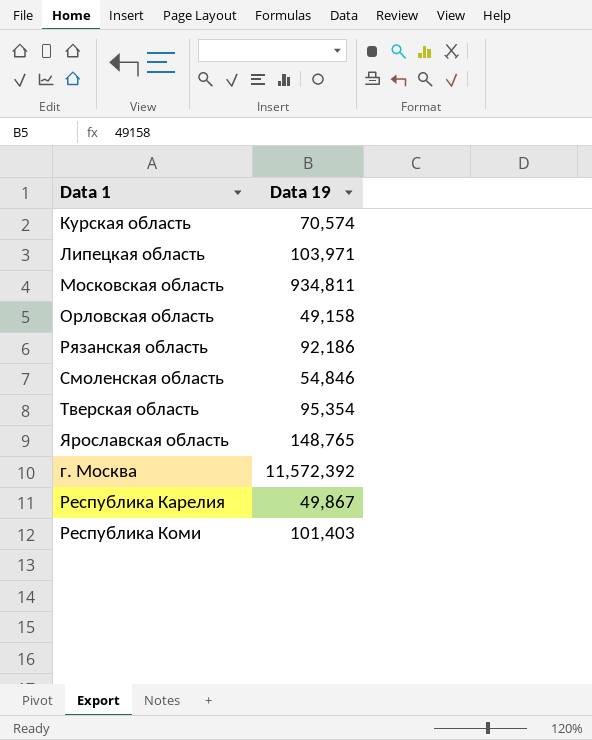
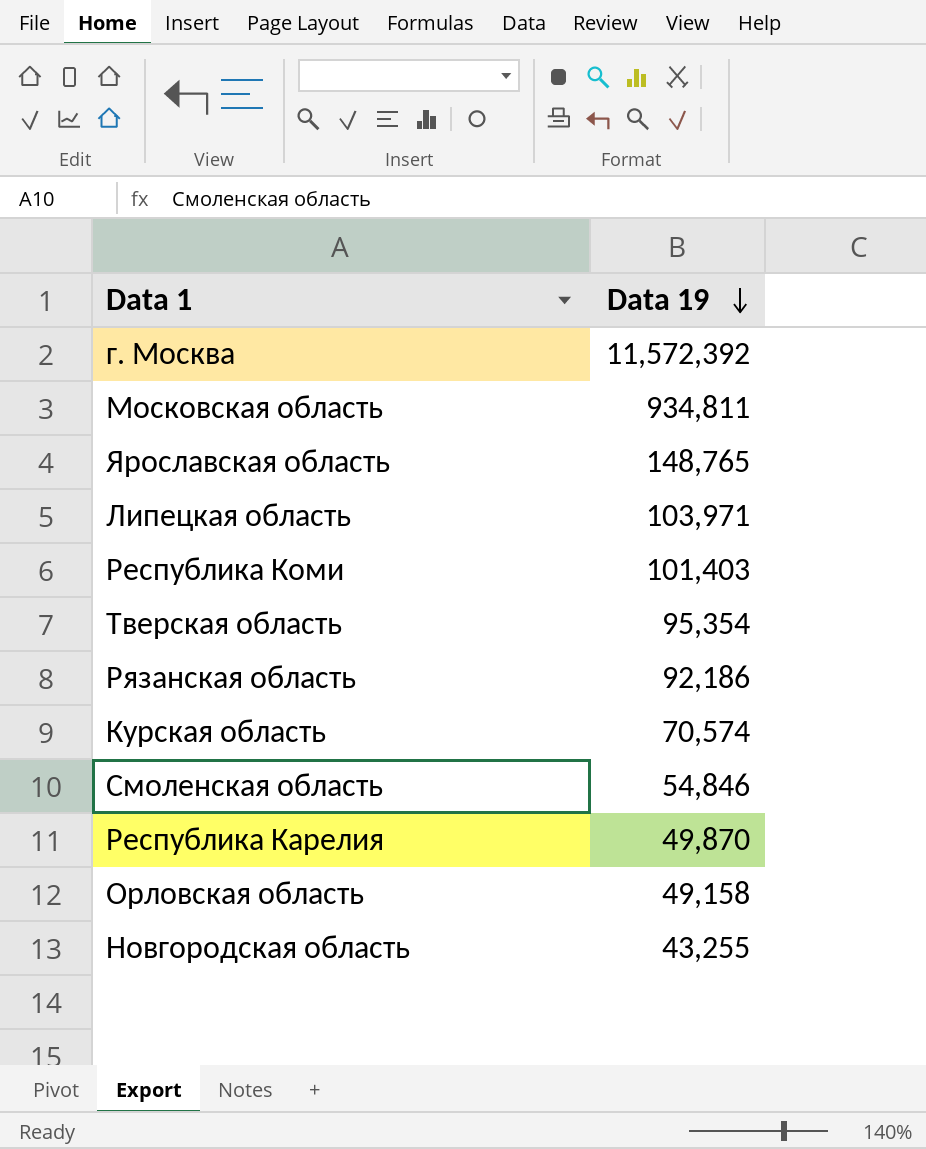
row order: none -> Data 19 descending
Республика Карелия | Data 19: 49,867 -> 49,870
row Новгородская область: none -> 43,255

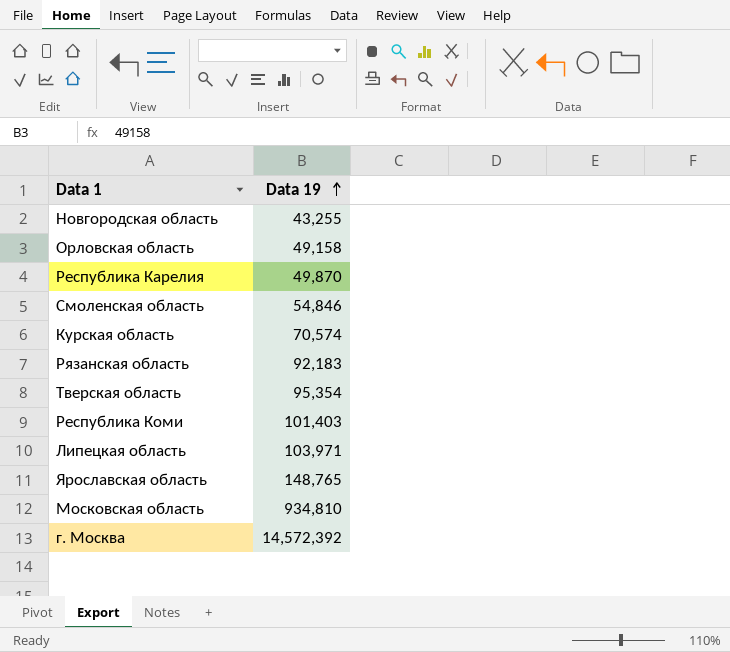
row order: Data 19 descending -> Data 19 ascending
Рязанская область | Data 19: 92,186 -> 92,183
Московская область | Data 19: 934,811 -> 934,810
г. Москва | Data 19: 11,572,392 -> 14,572,392

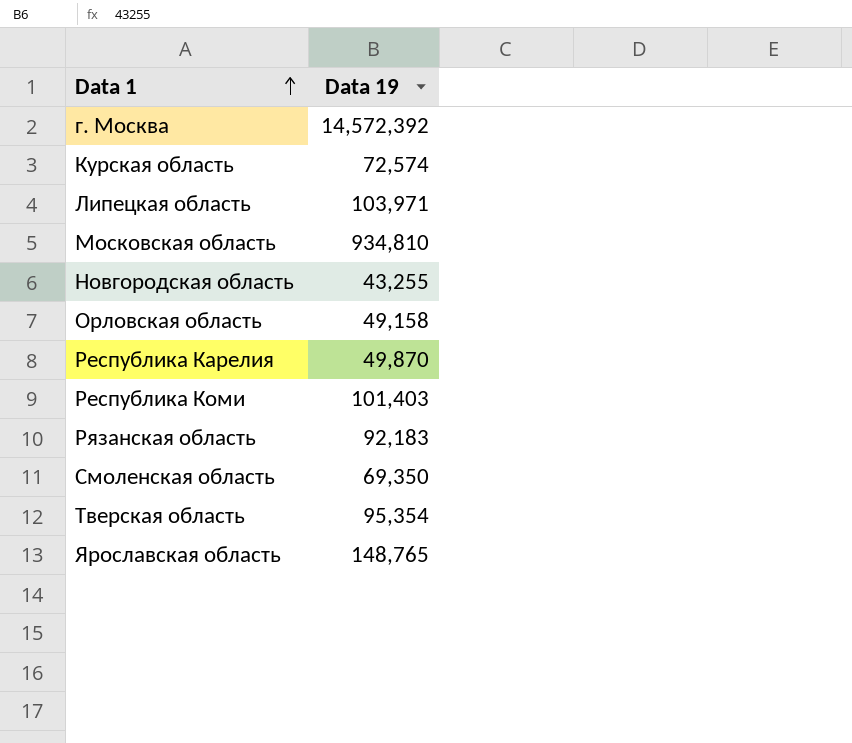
row order: Data 19 ascending -> Data 1 ascending
Курская область | Data 19: 70,574 -> 72,574
Смоленская область | Data 19: 54,846 -> 69,350

